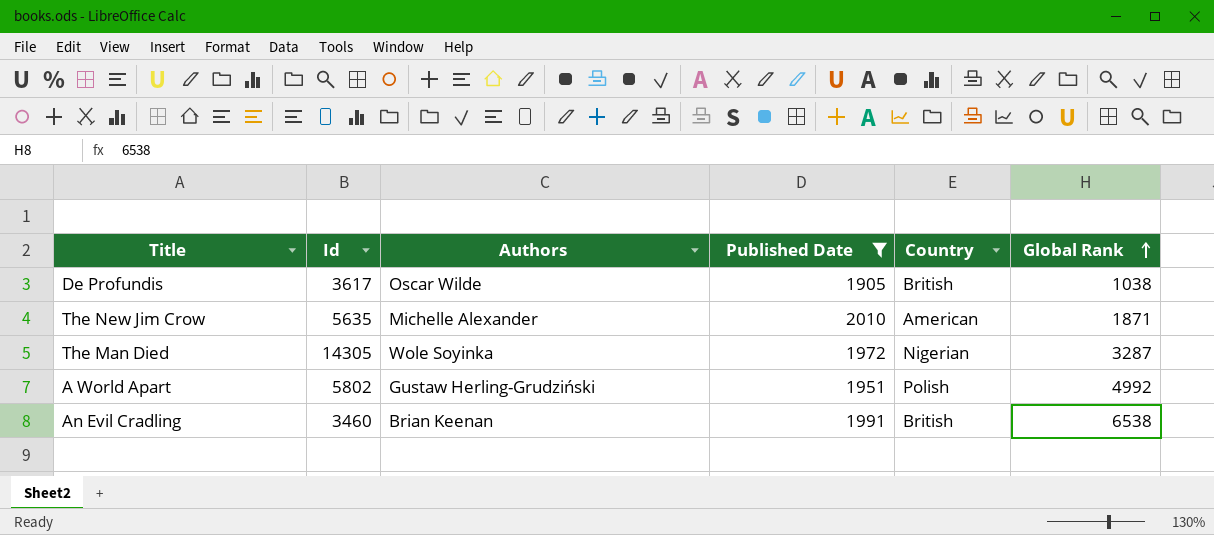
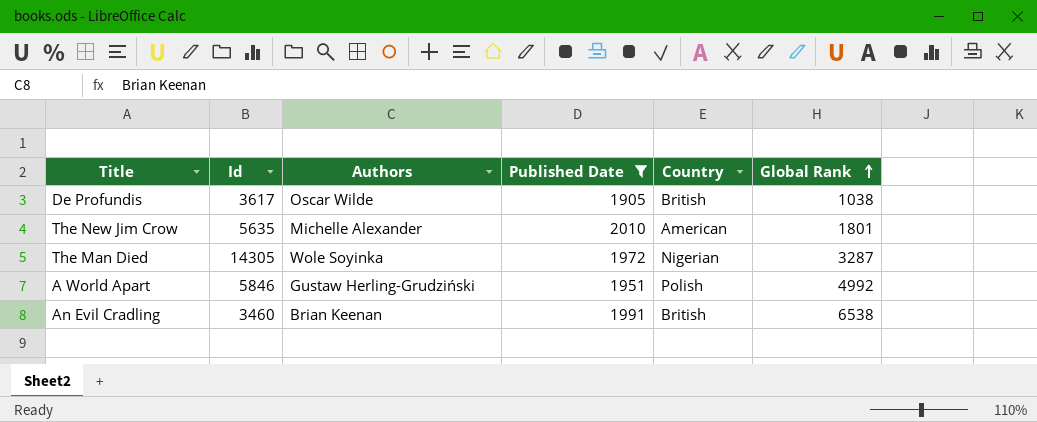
The New Jim Crow | Global Rank: 1871 -> 1801
A World Apart | Id: 5802 -> 5846

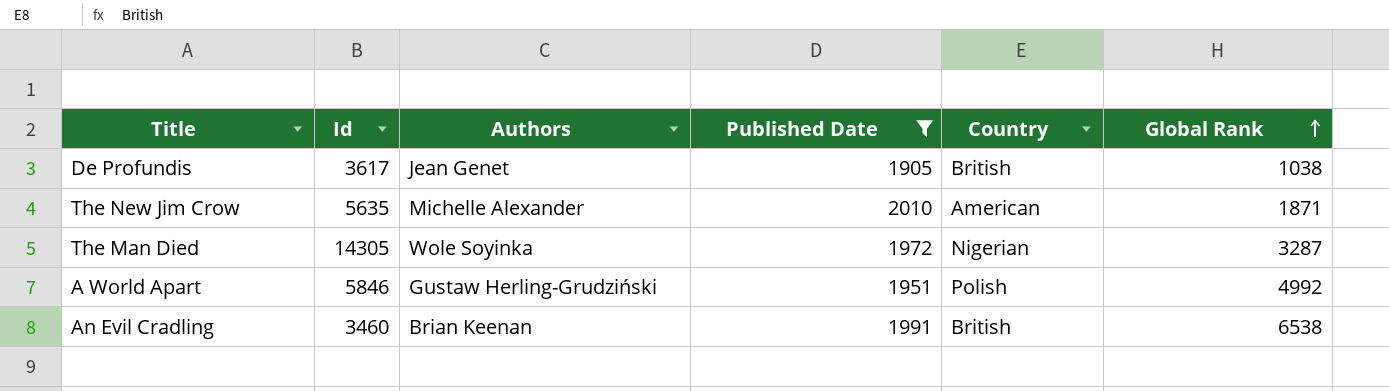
De Profundis | Authors: Oscar Wilde -> Jean Genet
The New Jim Crow | Global Rank: 1801 -> 1871

